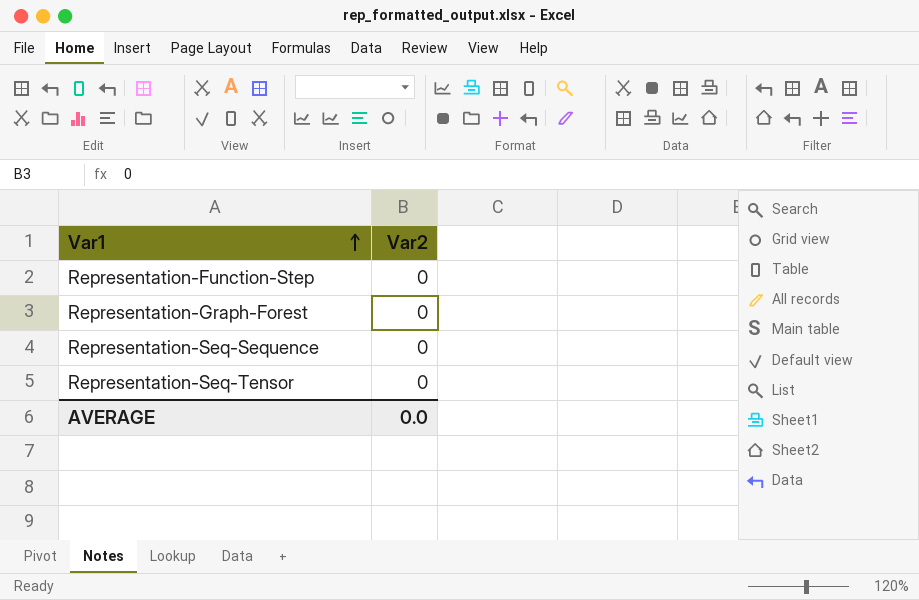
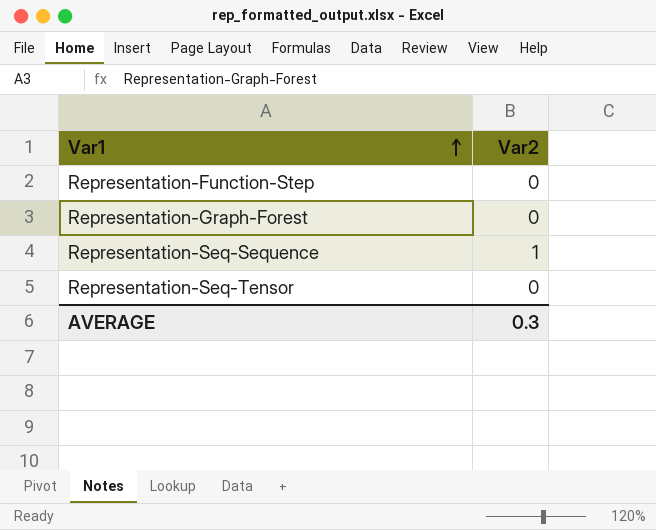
Representation-Seq-Sequence | Var2: 0 -> 1
AVERAGE | Var2: 0.0 -> 0.3

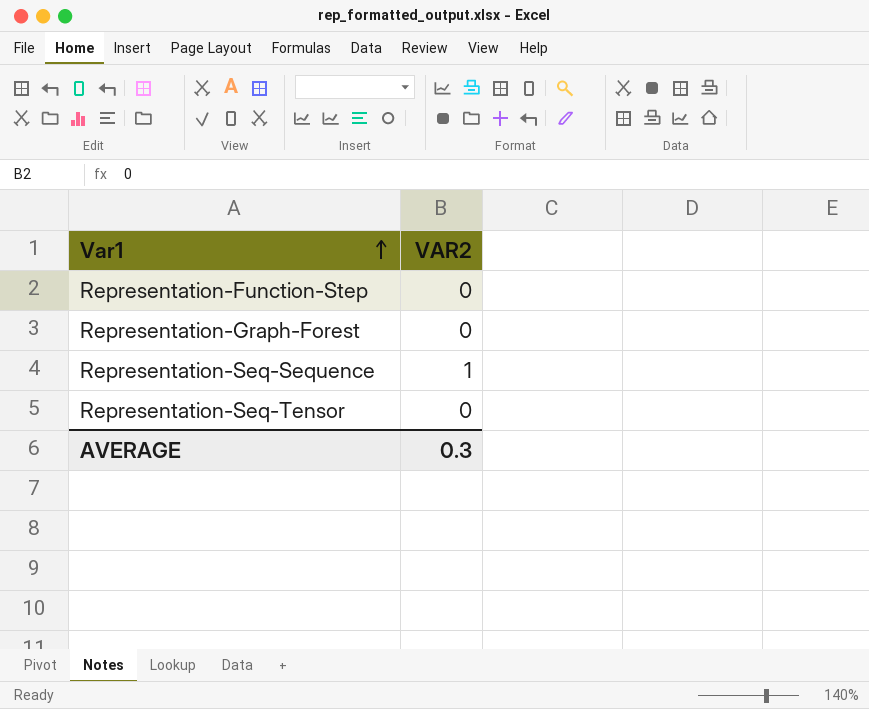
column name: Var2 -> VAR2

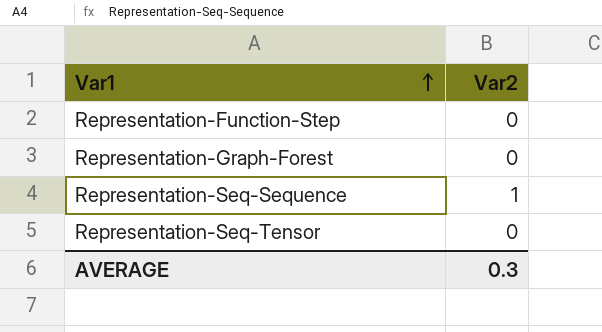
column name: VAR2 -> Var2

